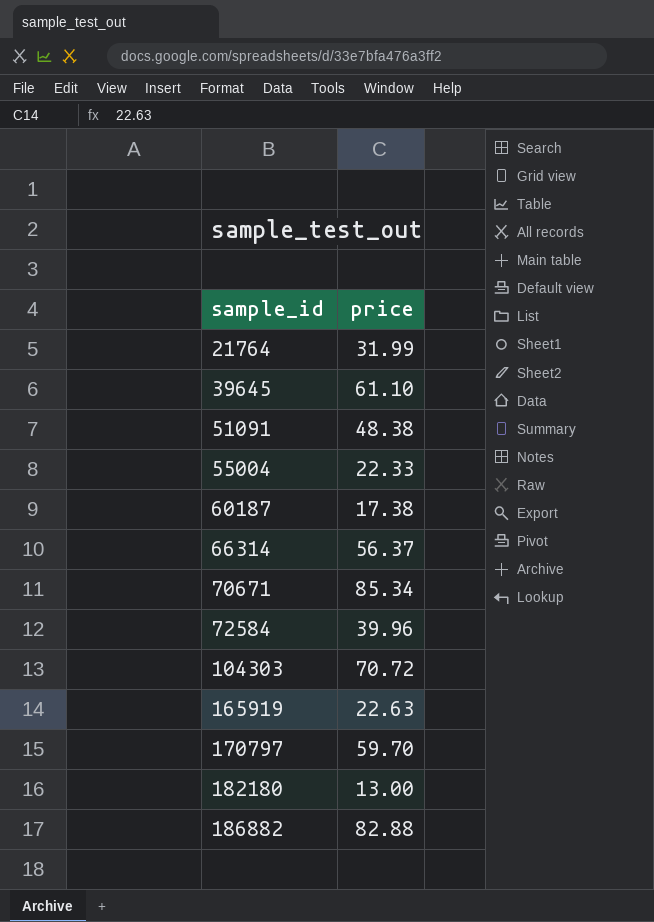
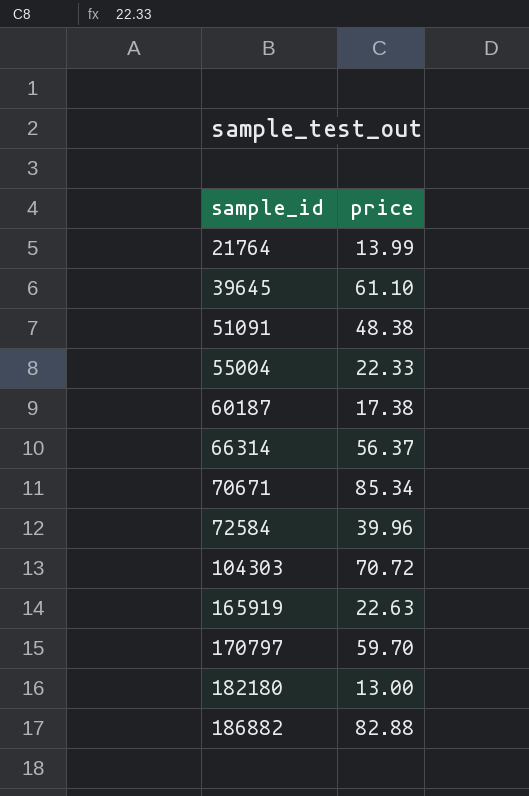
21764 | price: 31.99 -> 13.99

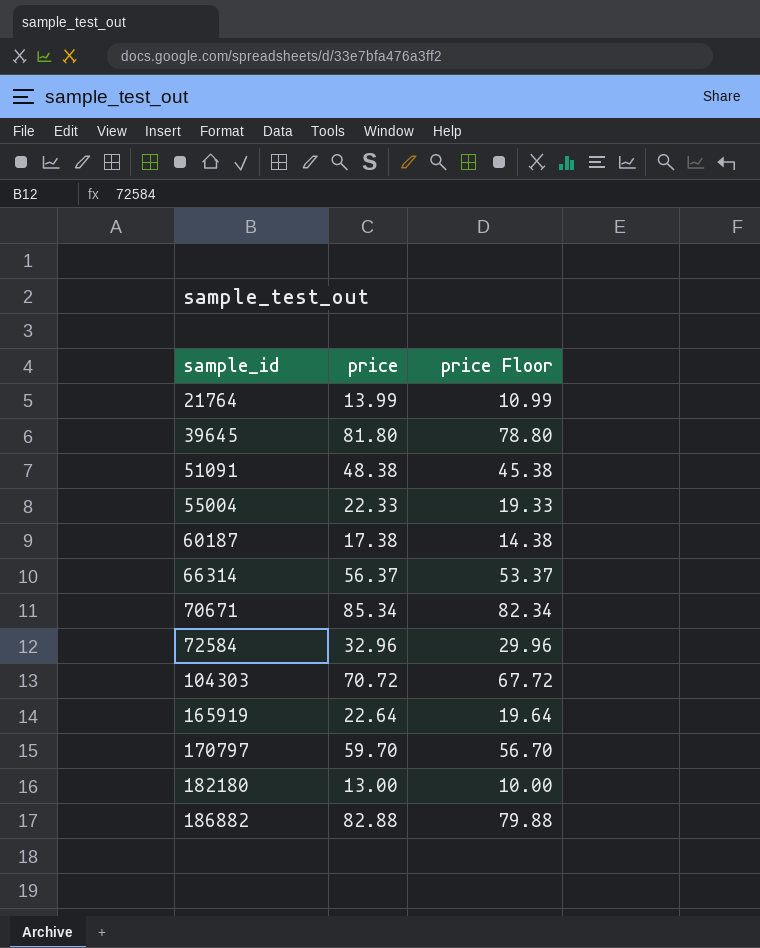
column price Floor | formula: none -> [price] - 3
39645 | price: 61.10 -> 81.80
72584 | price: 39.96 -> 32.96
165919 | price: 22.63 -> 22.64

